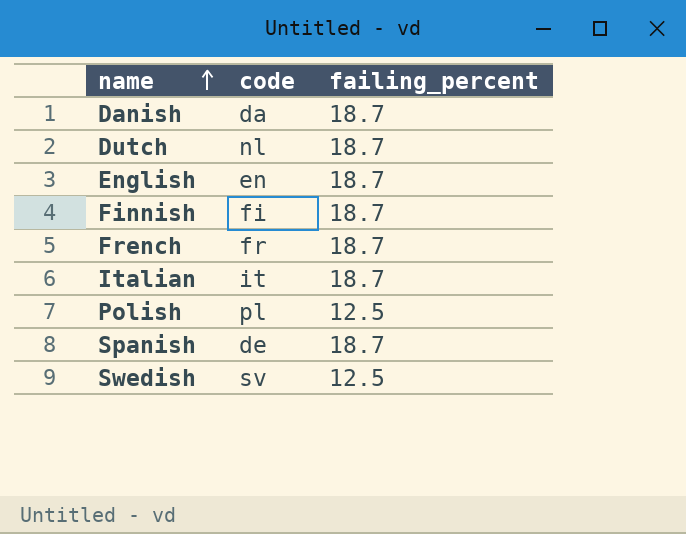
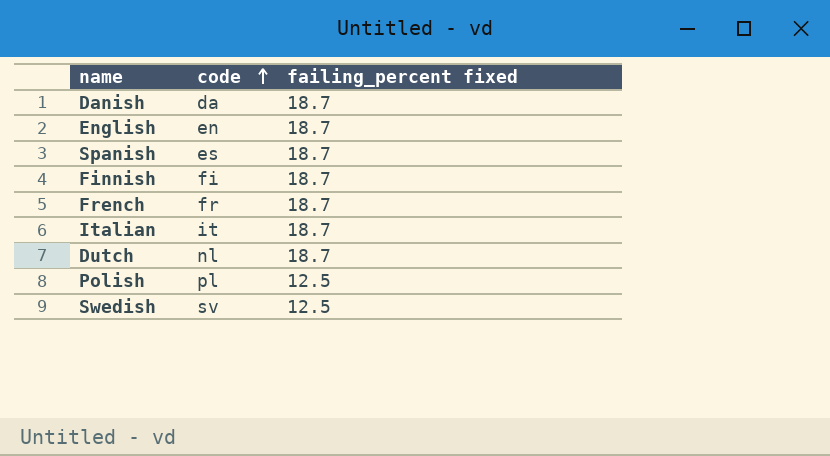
row order: name ascending -> code ascending
column name: failing_percent -> failing_percent fixed
Spanish | code: de -> es

